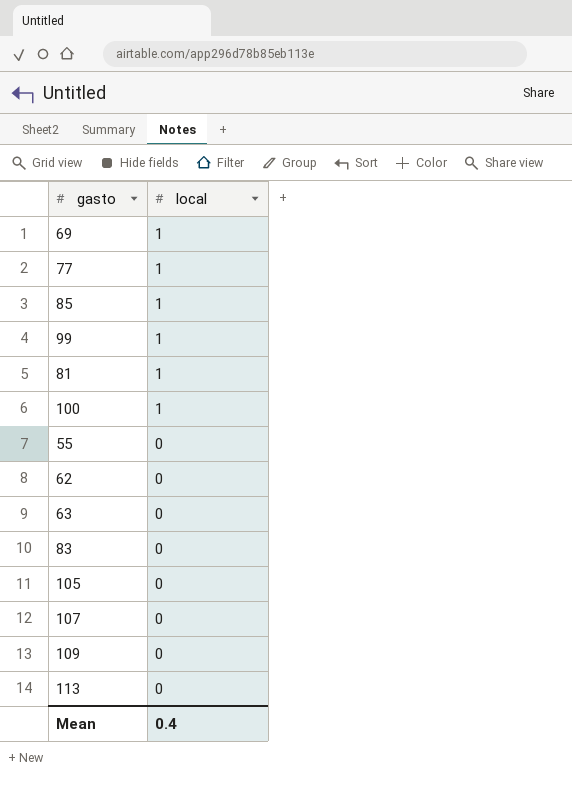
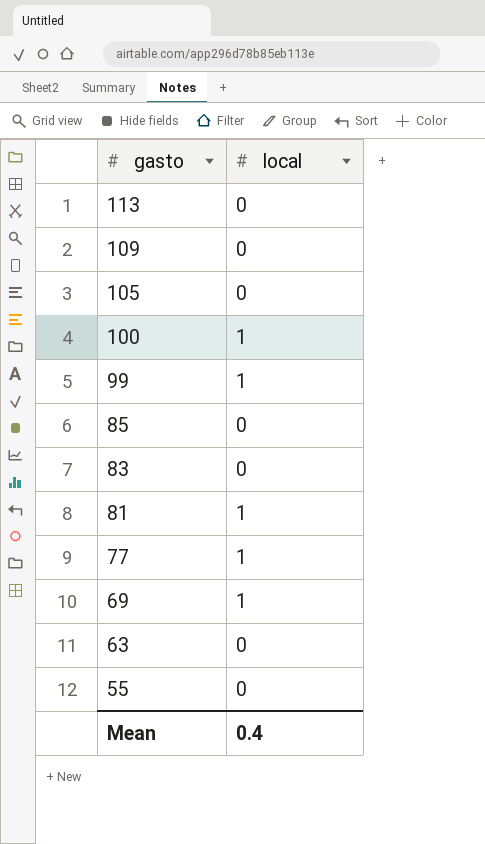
row order: local descending -> gasto descending
row 62: 0 -> none
row 107: 0 -> none
85 | local: 1 -> 0

